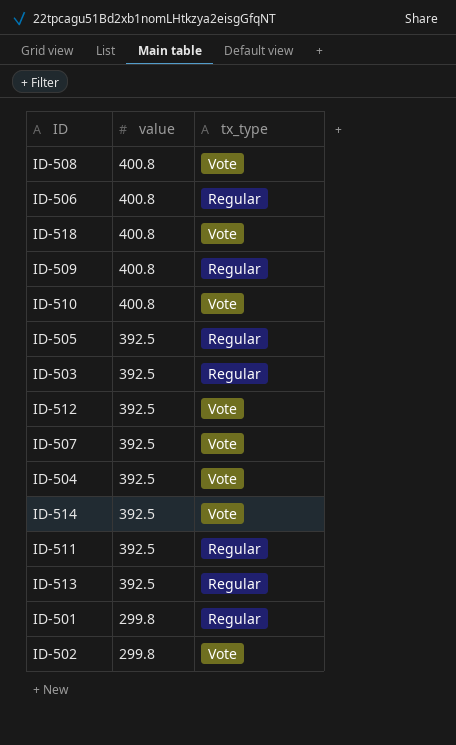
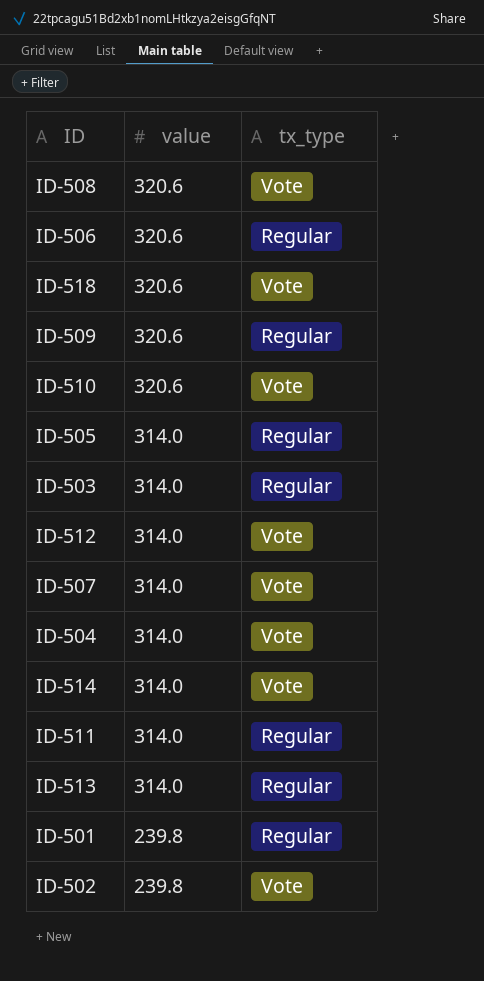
ID-508 | value: 400.8 -> 320.6
ID-506 | value: 400.8 -> 320.6
ID-518 | value: 400.8 -> 320.6
ID-509 | value: 400.8 -> 320.6
ID-510 | value: 400.8 -> 320.6
ID-505 | value: 392.5 -> 314.0
ID-503 | value: 392.5 -> 314.0
ID-512 | value: 392.5 -> 314.0
ID-507 | value: 392.5 -> 314.0
ID-504 | value: 392.5 -> 314.0
ID-514 | value: 392.5 -> 314.0
ID-511 | value: 392.5 -> 314.0
ID-513 | value: 392.5 -> 314.0
ID-501 | value: 299.8 -> 239.8
ID-502 | value: 299.8 -> 239.8

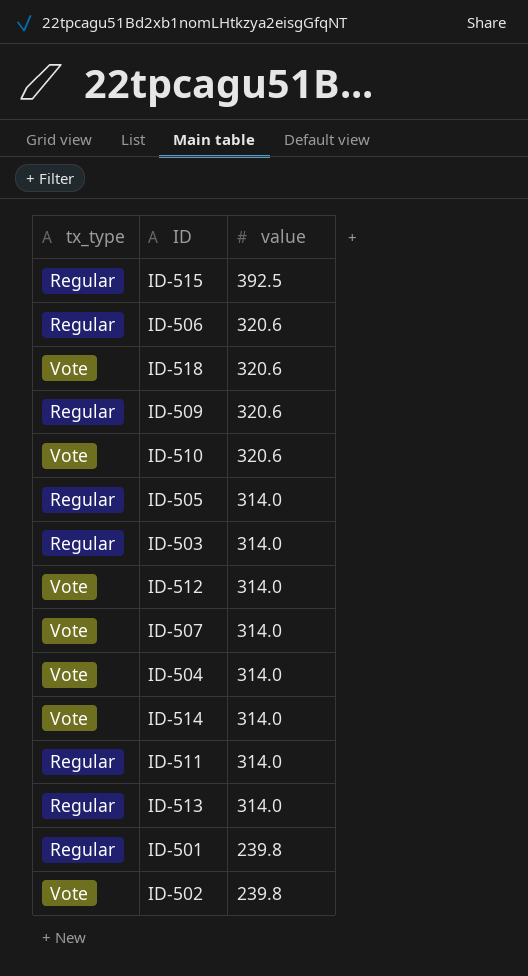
column tx_type | position: 3 -> 1
row ID-508: 320.6 | Vote -> none
row ID-515: none -> Regular | 392.5

